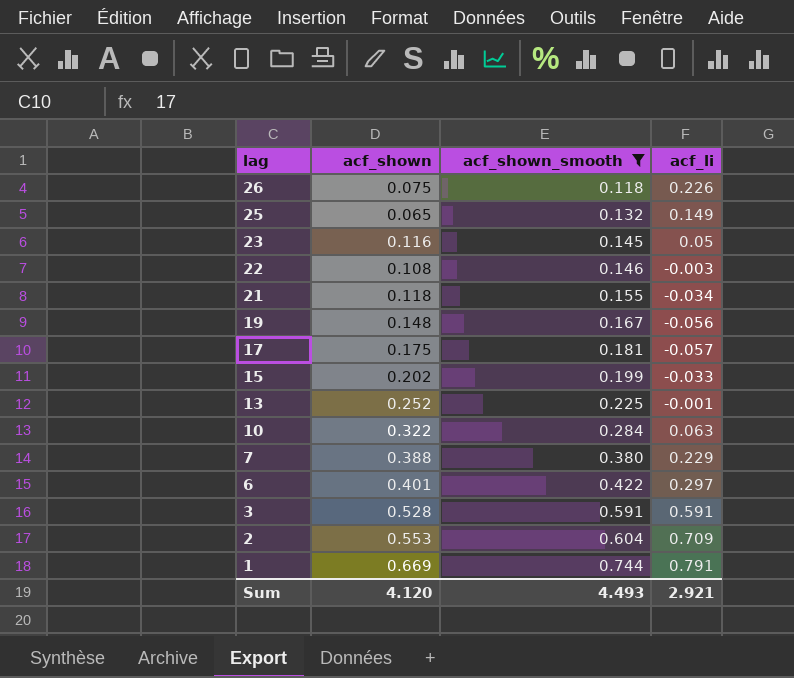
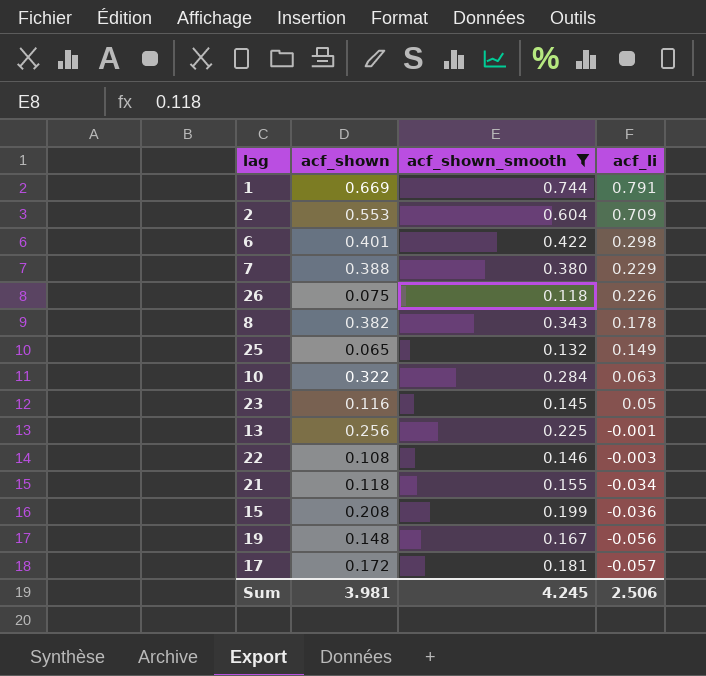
row order: lag descending -> acf_li descending
row 3: 0.528 | 0.591 | 0.591 -> none
6 | acf_li: 0.297 -> 0.298
row 8: none -> 0.382 | 0.343 | 0.178
13 | acf_shown: 0.252 -> 0.256
15 | acf_shown: 0.202 -> 0.208
15 | acf_li: -0.033 -> -0.036
17 | acf_shown: 0.175 -> 0.172
Sum | acf_shown: 4.120 -> 3.981
Sum | acf_shown_smooth: 4.493 -> 4.245
Sum | acf_li: 2.921 -> 2.506

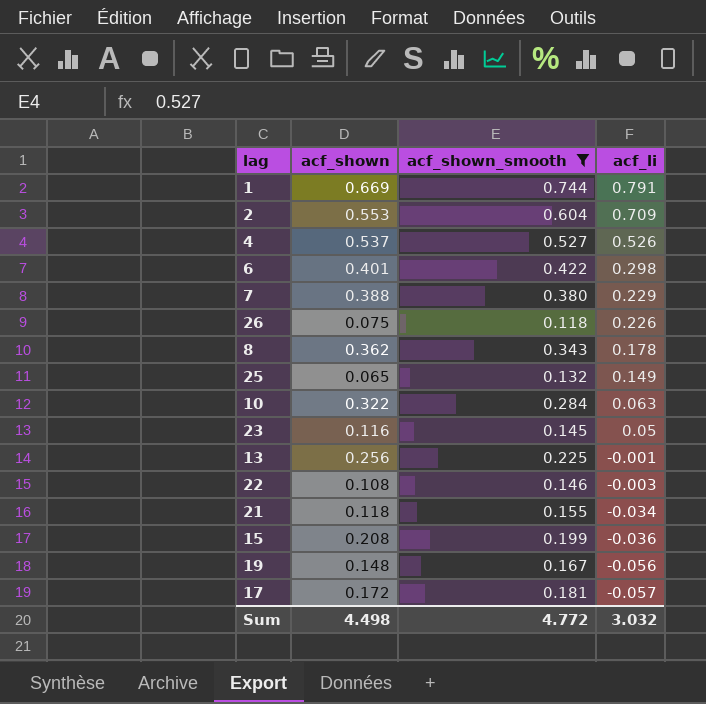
row 4: none -> 0.537 | 0.527 | 0.526
8 | acf_shown: 0.382 -> 0.362
Sum | acf_shown: 3.981 -> 4.498
Sum | acf_shown_smooth: 4.245 -> 4.772
Sum | acf_li: 2.506 -> 3.032

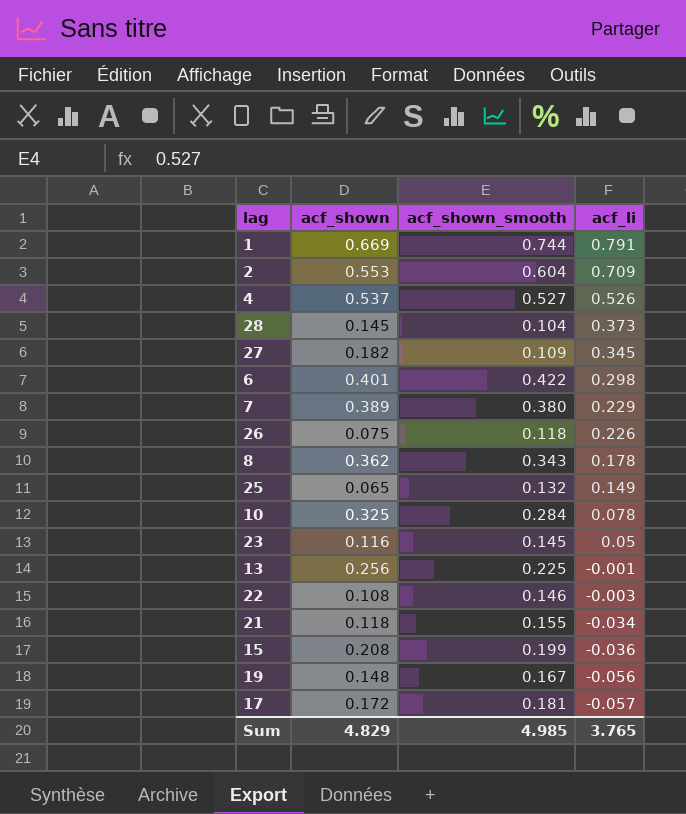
filter: acf_shown_smooth >= 0.118 -> none
7 | acf_shown: 0.388 -> 0.389
10 | acf_shown: 0.322 -> 0.325
10 | acf_li: 0.063 -> 0.078
Sum | acf_shown: 4.498 -> 4.829
Sum | acf_shown_smooth: 4.772 -> 4.985
Sum | acf_li: 3.032 -> 3.765

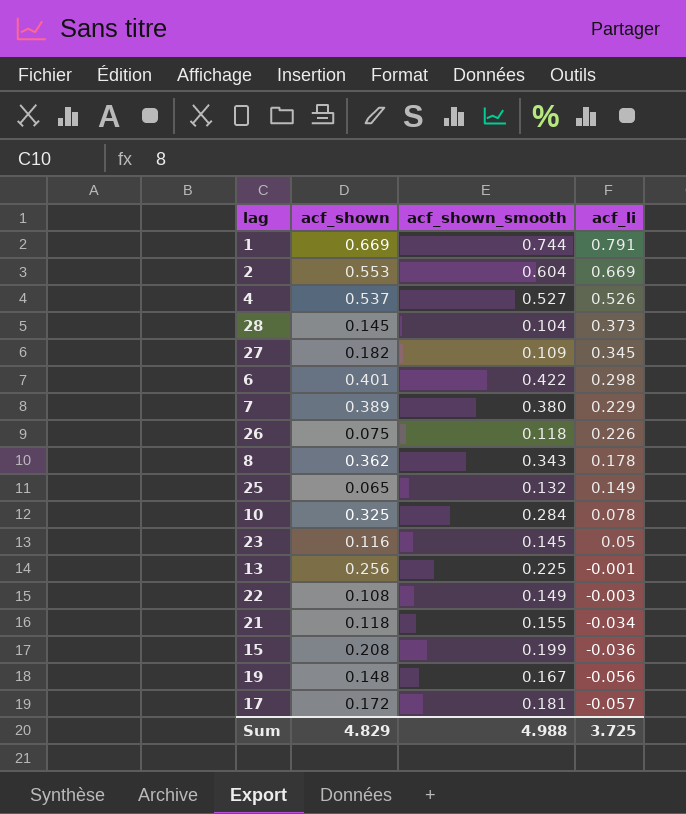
2 | acf_li: 0.709 -> 0.669
22 | acf_shown_smooth: 0.146 -> 0.149
Sum | acf_shown_smooth: 4.985 -> 4.988
Sum | acf_li: 3.765 -> 3.725

